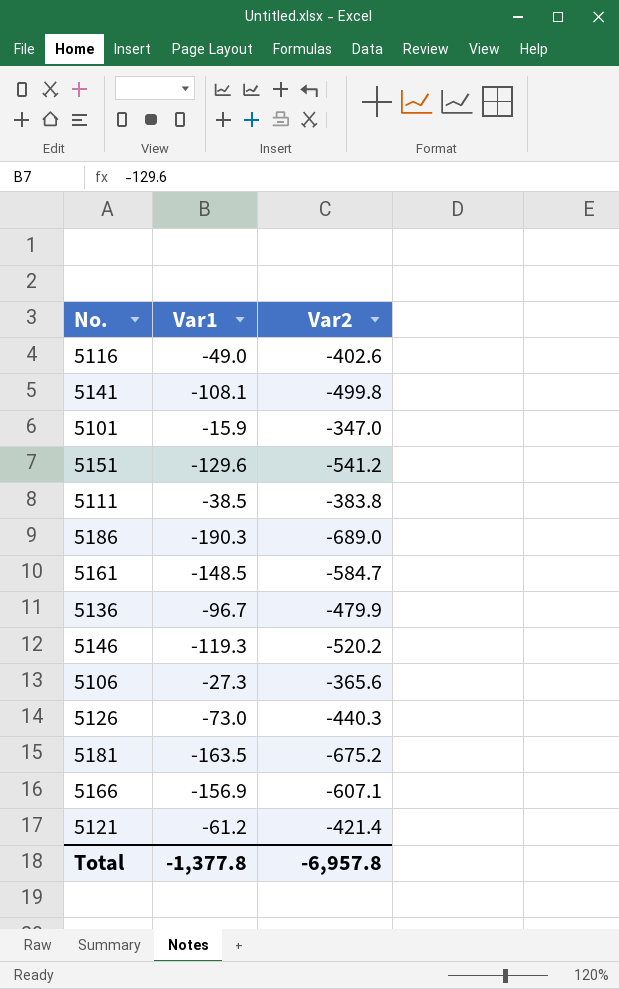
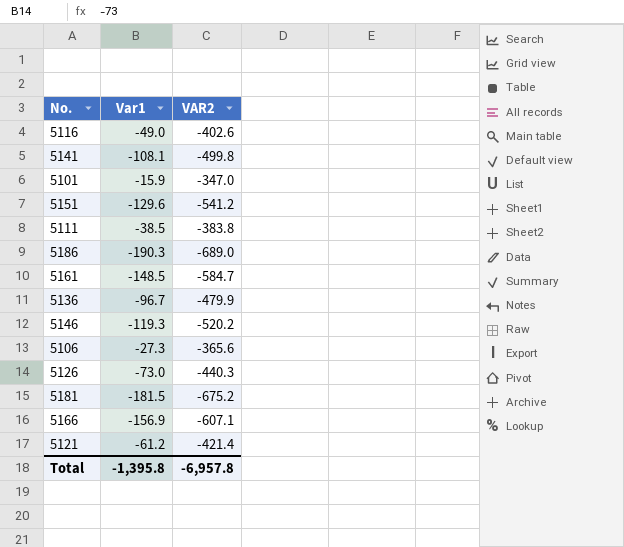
column name: Var2 -> VAR2
5181 | Var1: -163.5 -> -181.5
Total | Var1: -1,377.8 -> -1,395.8

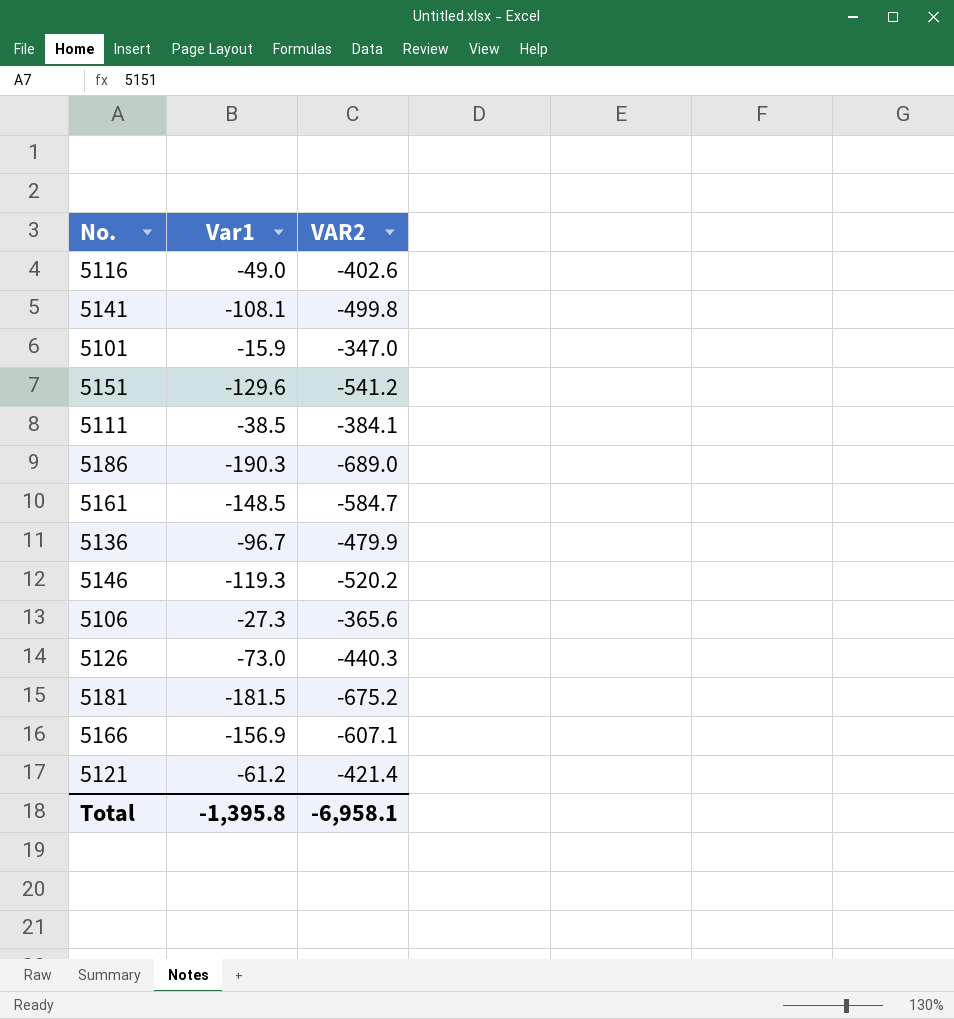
5111 | VAR2: -383.8 -> -384.1
Total | VAR2: -6,957.8 -> -6,958.1

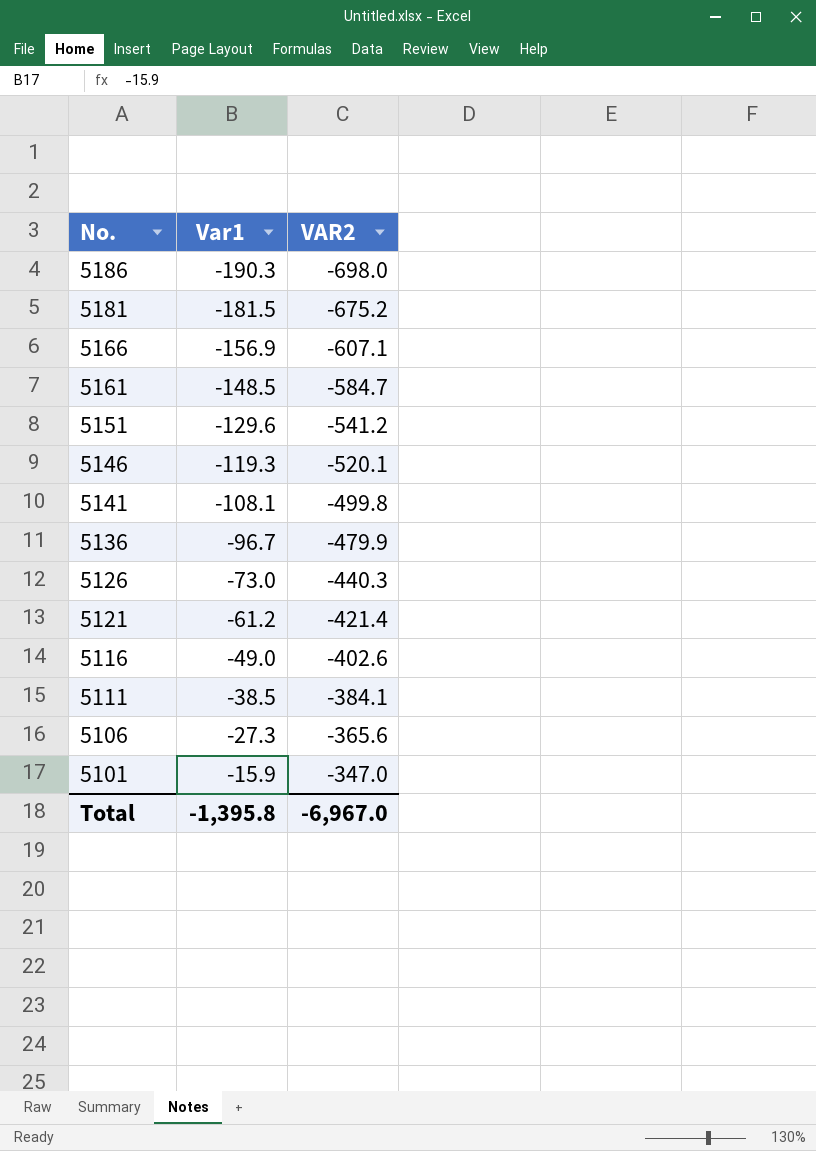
row order: none -> No. descending
5186 | VAR2: -689.0 -> -698.0
5146 | VAR2: -520.2 -> -520.1
Total | VAR2: -6,958.1 -> -6,967.0

